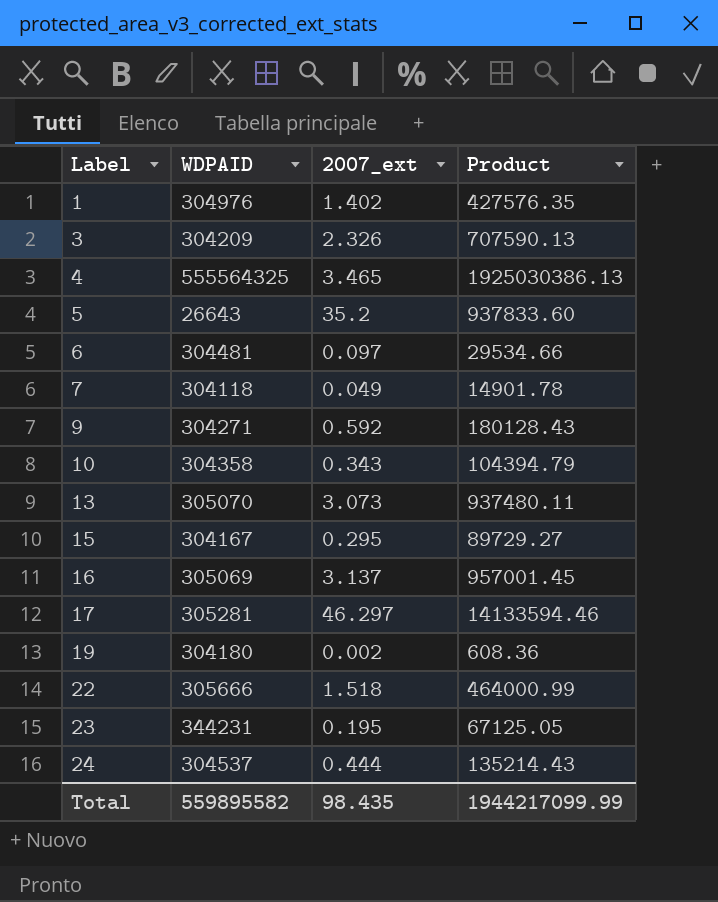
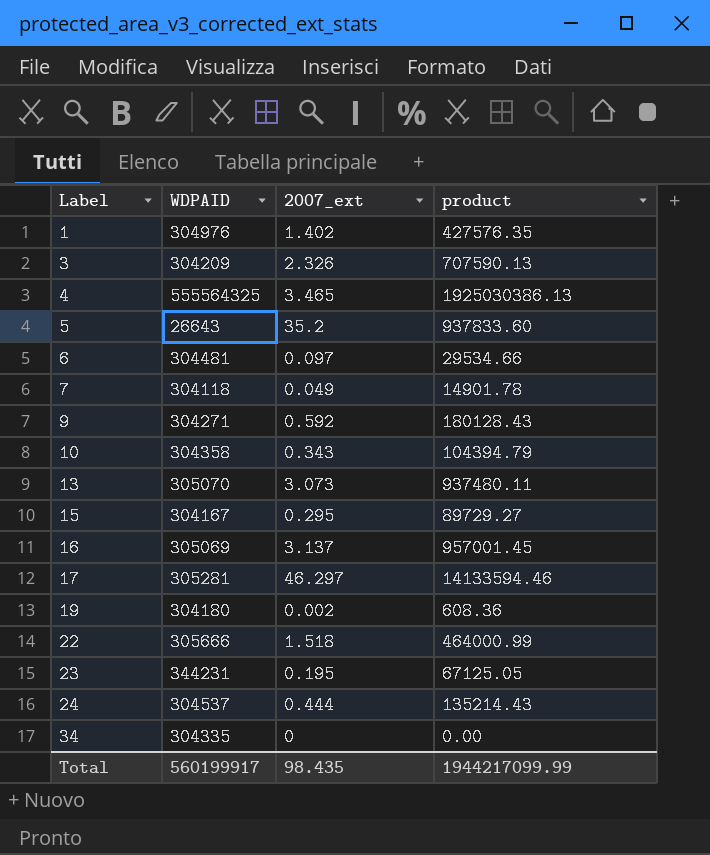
column name: Product -> product
row 34: none -> 304335 | 0 | 0.00
Total | WDPAID: 559895582 -> 560199917

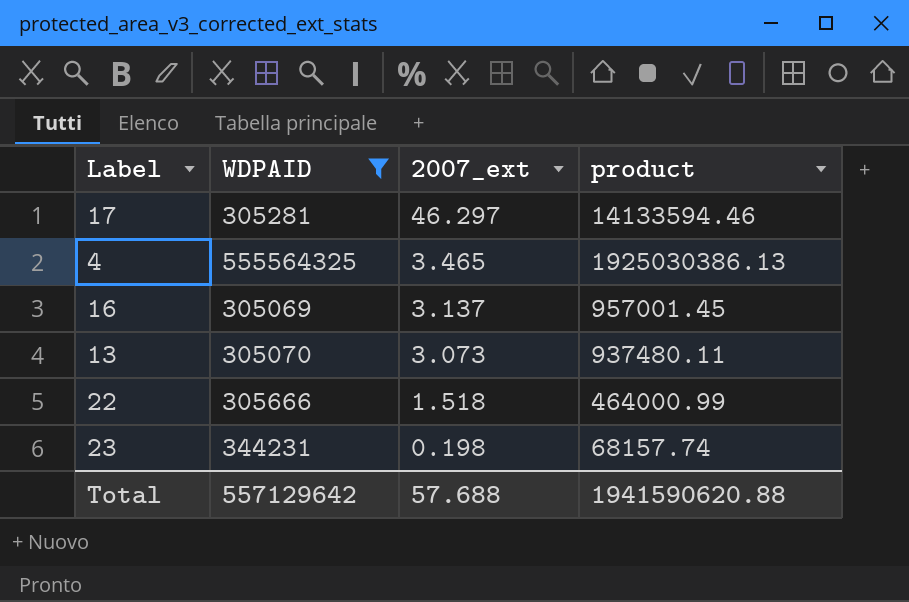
filter: none -> WDPAID >= 305069
row order: Label ascending -> 2007_ext descending
23 | 2007_ext: 0.195 -> 0.198
23 | product: 67125.05 -> 68157.74
Total | WDPAID: 560199917 -> 557129642
Total | 2007_ext: 98.435 -> 57.688
Total | product: 1944217099.99 -> 1941590620.88

